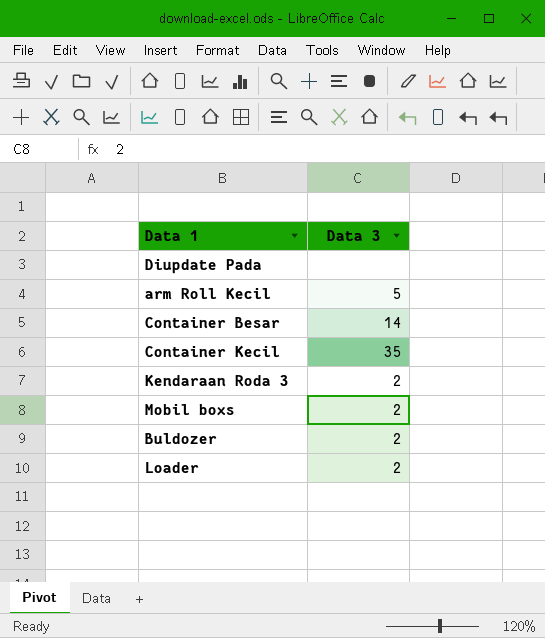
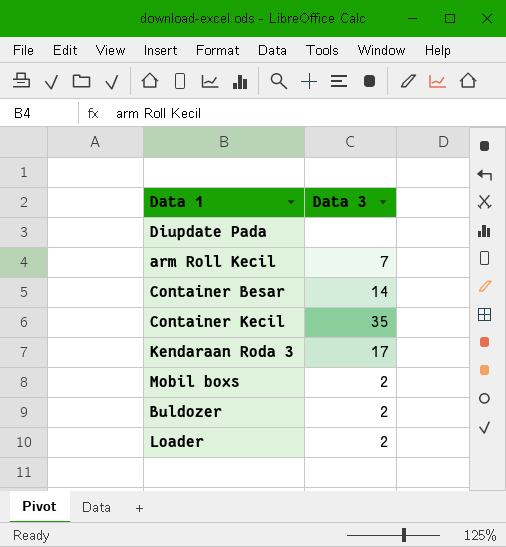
arm Roll Kecil | Data 3: 5 -> 7
Kendaraan Roda 3 | Data 3: 2 -> 17

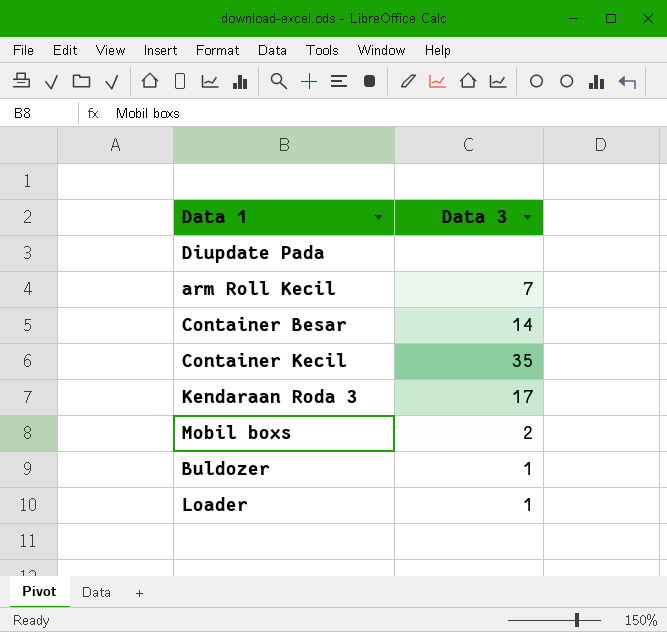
Buldozer | Data 3: 2 -> 1
Loader | Data 3: 2 -> 1

